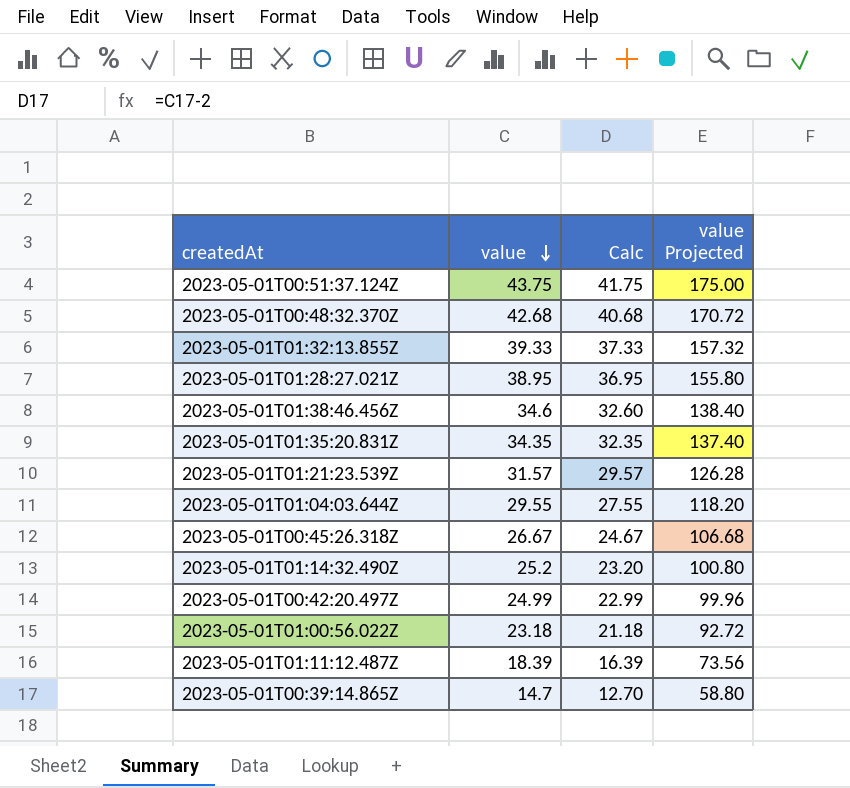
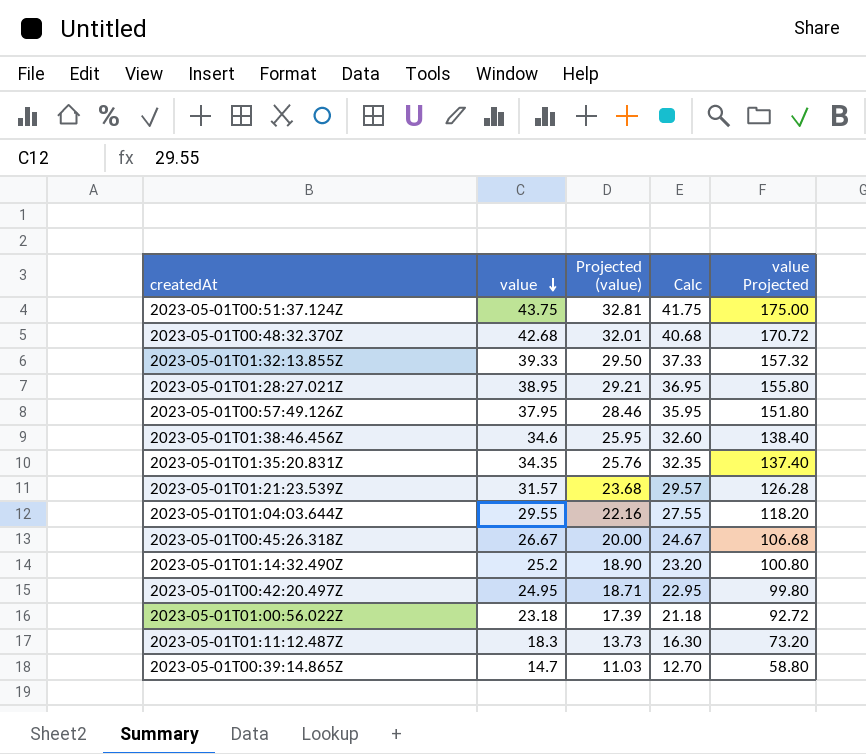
column Projected (value) | formula: none -> [value] * 0.75
row 2023-05-01T00:57:49.126Z: none -> 37.95 | 28.46 | 35.95 | 151.80
2023-05-01T00:42:20.497Z | value: 24.99 -> 24.95
2023-05-01T00:42:20.497Z | Calc: 22.99 -> 22.95
2023-05-01T00:42:20.497Z | value Projected: 99.96 -> 99.80
2023-05-01T01:11:12.487Z | value: 18.39 -> 18.3
2023-05-01T01:11:12.487Z | Calc: 16.39 -> 16.30
2023-05-01T01:11:12.487Z | value Projected: 73.56 -> 73.20

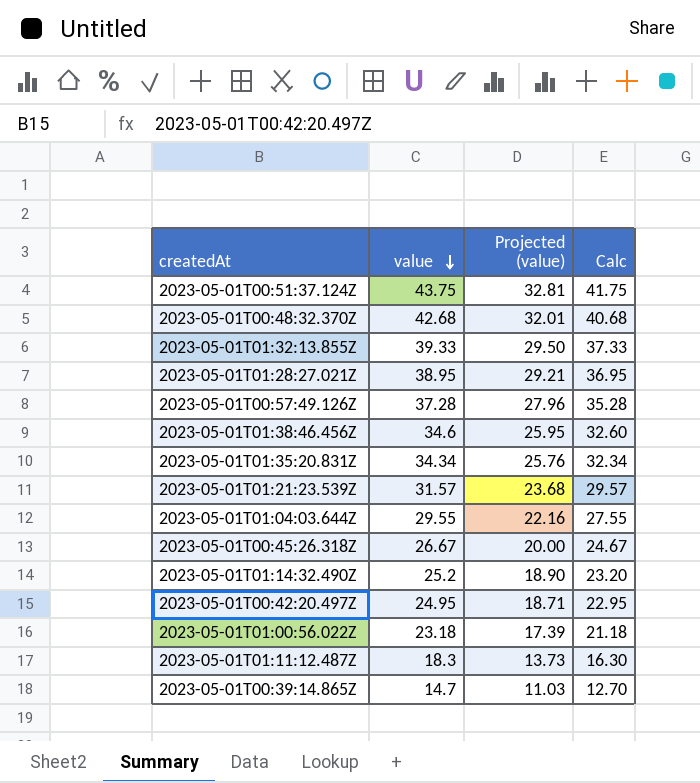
column value Projected | formula: [value] * 4 -> none
2023-05-01T00:57:49.126Z | value: 37.95 -> 37.28
2023-05-01T00:57:49.126Z | Projected (value): 28.46 -> 27.96
2023-05-01T00:57:49.126Z | Calc: 35.95 -> 35.28
2023-05-01T01:35:20.831Z | value: 34.35 -> 34.34
2023-05-01T01:35:20.831Z | Calc: 32.35 -> 32.34

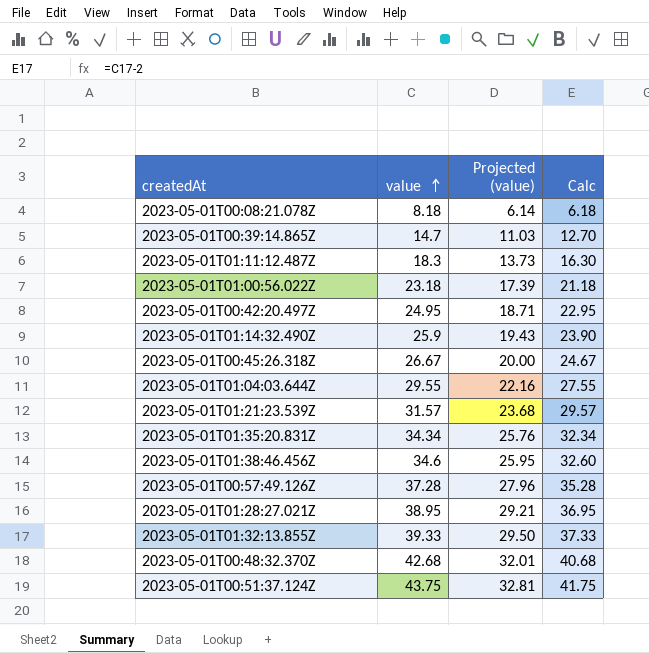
row order: value descending -> value ascending
row 2023-05-01T00:08:21.078Z: none -> 8.18 | 6.14 | 6.18
2023-05-01T01:14:32.490Z | value: 25.2 -> 25.9
2023-05-01T01:14:32.490Z | Projected (value): 18.90 -> 19.43
2023-05-01T01:14:32.490Z | Calc: 23.20 -> 23.90

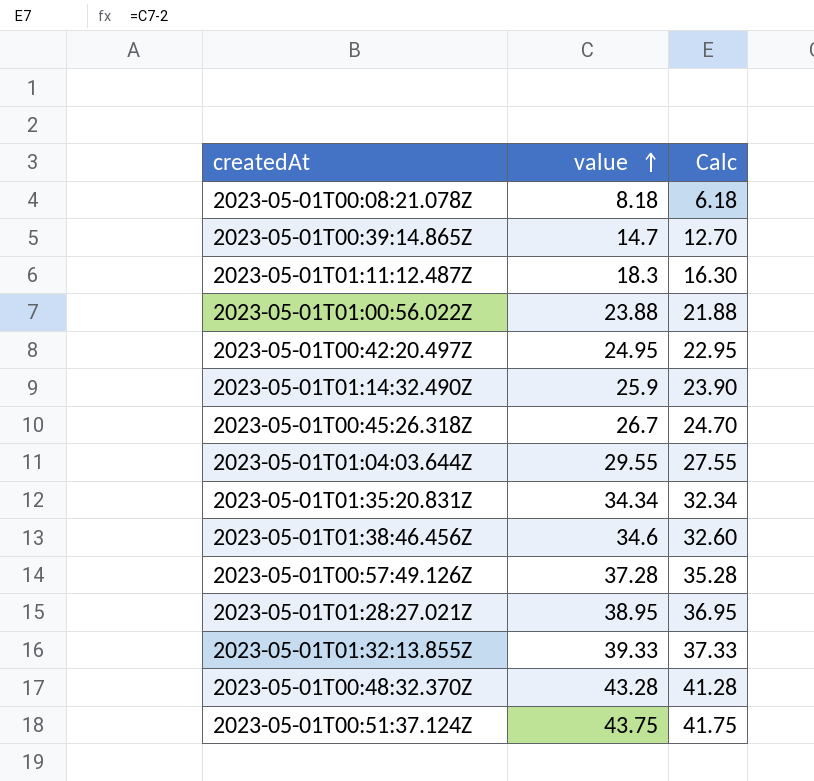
column Projected (value) | formula: [value] * 0.75 -> none
row 2023-05-01T01:21:23.539Z: 31.57 | 23.68 | 29.57 -> none
2023-05-01T01:00:56.022Z | value: 23.18 -> 23.88
2023-05-01T01:00:56.022Z | Calc: 21.18 -> 21.88
2023-05-01T00:45:26.318Z | value: 26.67 -> 26.7
2023-05-01T00:45:26.318Z | Calc: 24.67 -> 24.70
2023-05-01T00:48:32.370Z | value: 42.68 -> 43.28
2023-05-01T00:48:32.370Z | Calc: 40.68 -> 41.28

